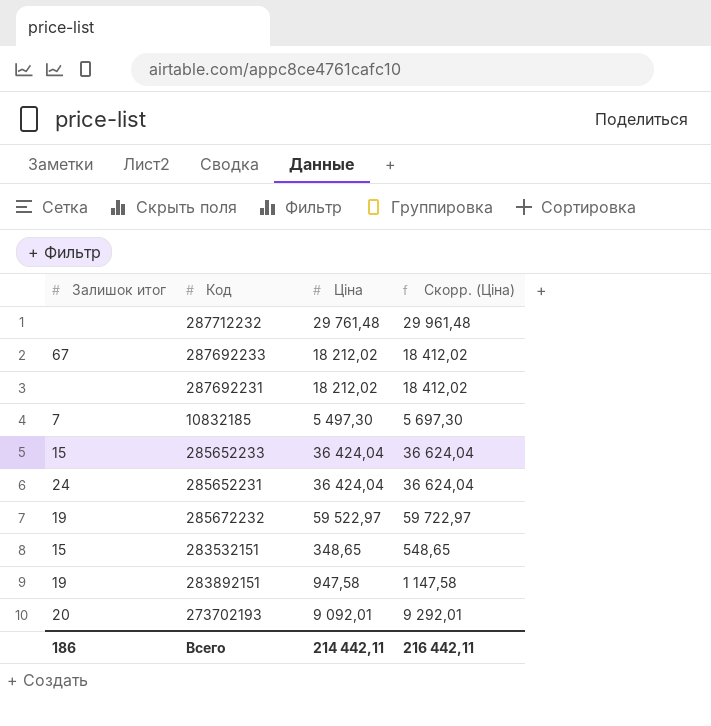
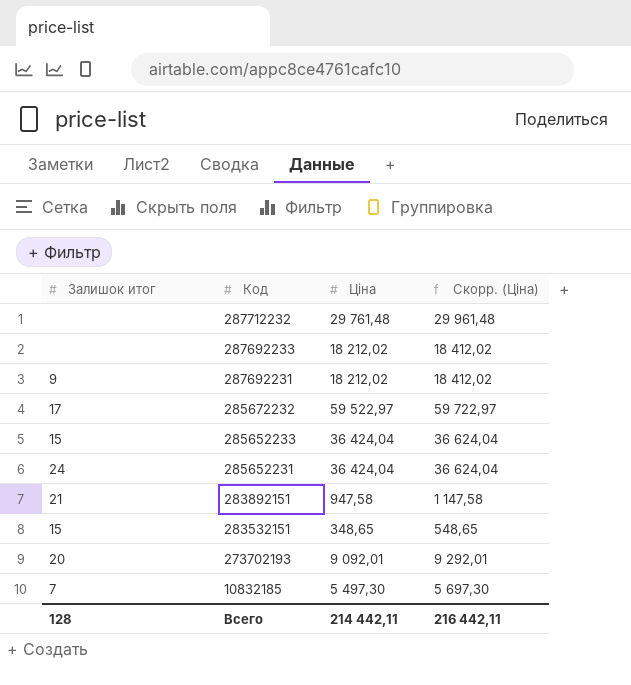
row order: none -> Код descending
287692233 | Залишок итог: 67 -> none
287692231 | Залишок итог: none -> 9
285672232 | Залишок итог: 19 -> 17
283892151 | Залишок итог: 19 -> 21
Всего | Залишок итог: 186 -> 128

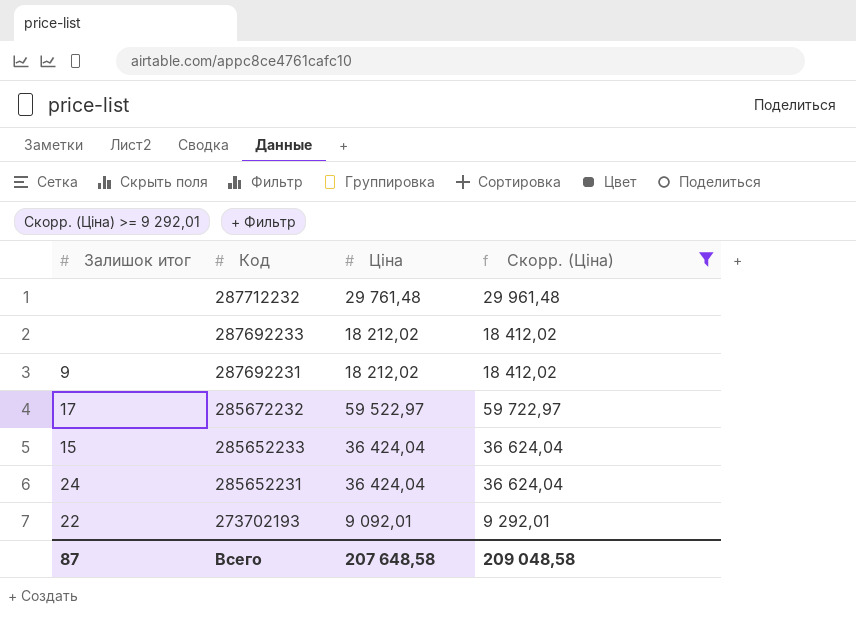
filter: none -> Скорр. (Ціна) >= 9 292,01
273702193 | Залишок итог: 20 -> 22
Всего | Залишок итог: 128 -> 87
Всего | Ціна: 214 442,11 -> 207 648,58
Всего | Скорр. (Ціна): 216 442,11 -> 209 048,58

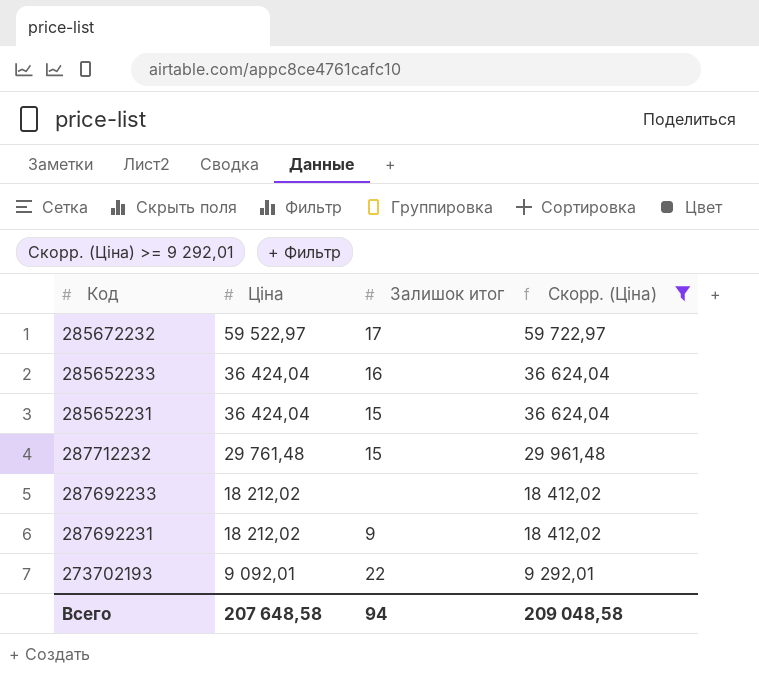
row order: Код descending -> Ціна descending
column Залишок итог | position: 1 -> 3
285652233 | Залишок итог: 15 -> 16
285652231 | Залишок итог: 24 -> 15
287712232 | Залишок итог: none -> 15
Всего | Залишок итог: 87 -> 94

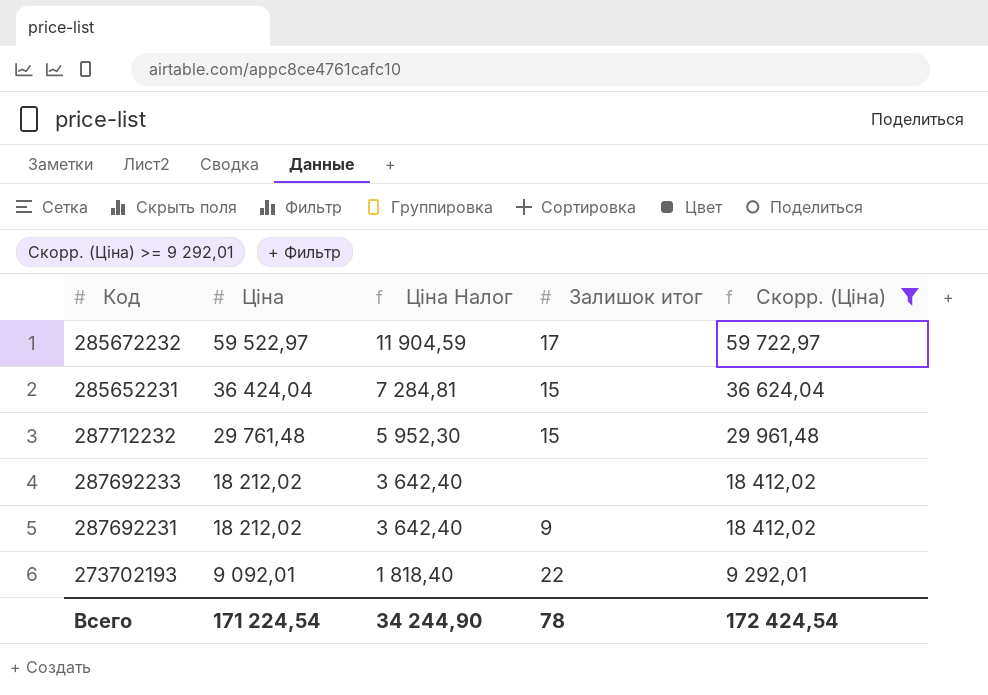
column Ціна Налог | formula: none -> [Ціна] * 0,2
row 285652233: 36 424,04 | 16 | 36 624,04 -> none
Всего | Ціна: 207 648,58 -> 171 224,54
Всего | Залишок итог: 94 -> 78
Всего | Скорр. (Ціна): 209 048,58 -> 172 424,54

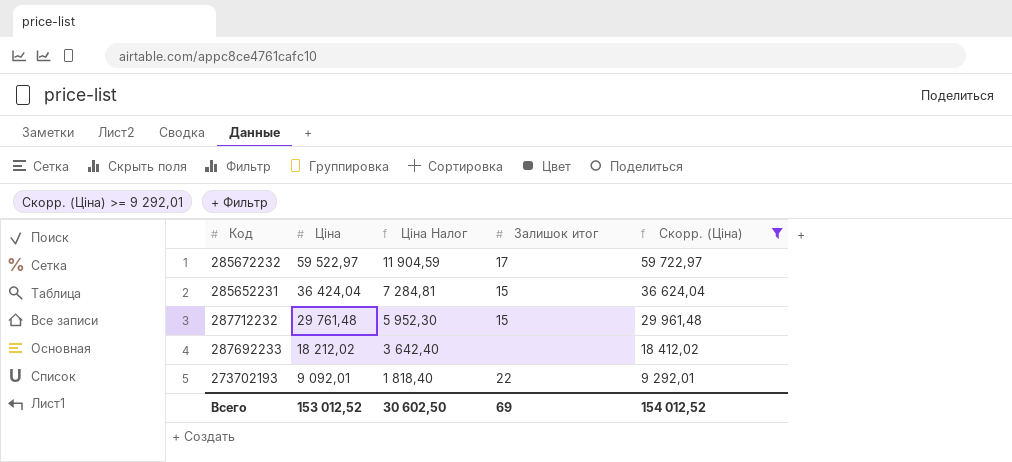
row 287692231: 18 212,02 | 3 642,40 | 9 | 18 412,02 -> none
Всего | Ціна: 171 224,54 -> 153 012,52
Всего | Ціна Налог: 34 244,90 -> 30 602,50
Всего | Залишок итог: 78 -> 69
Всего | Скорр. (Ціна): 172 424,54 -> 154 012,52

